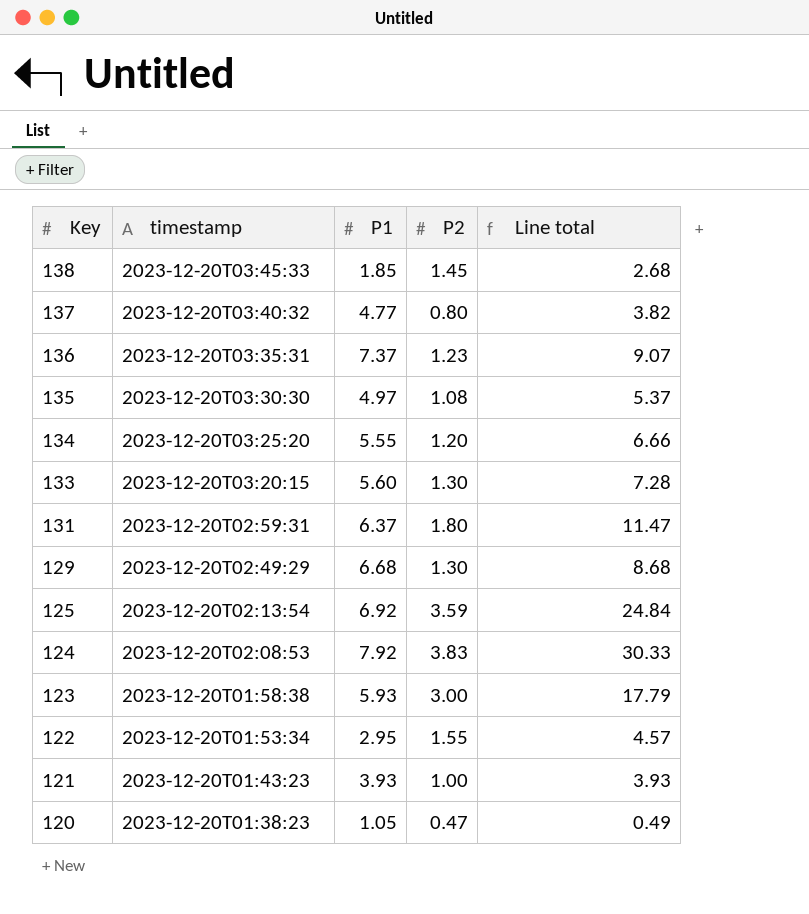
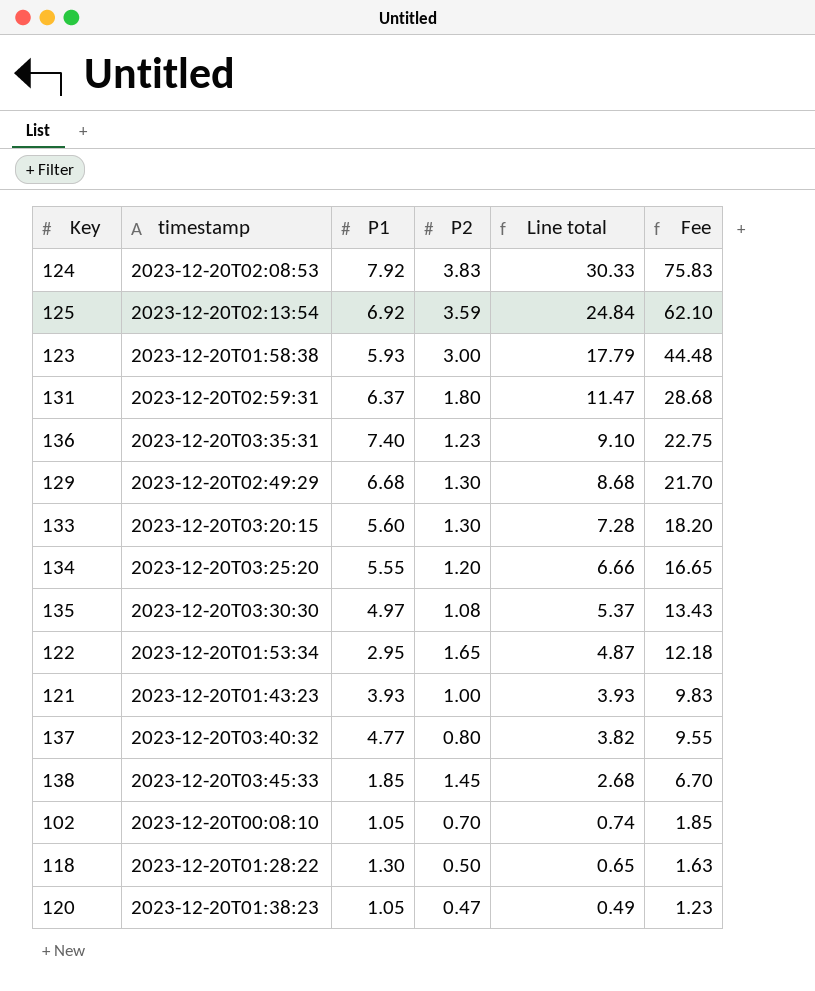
row order: Key descending -> Line total descending
column Fee | formula: none -> [Line total] * 2.5
136 | P1: 7.37 -> 7.40
136 | Line total: 9.07 -> 9.10
122 | P2: 1.55 -> 1.65
122 | Line total: 4.57 -> 4.87
row 102: none -> 2023-12-20T00:08:10 | 1.05 | 0.70 | 0.74 | 1.85
row 118: none -> 2023-12-20T01:28:22 | 1.30 | 0.50 | 0.65 | 1.63

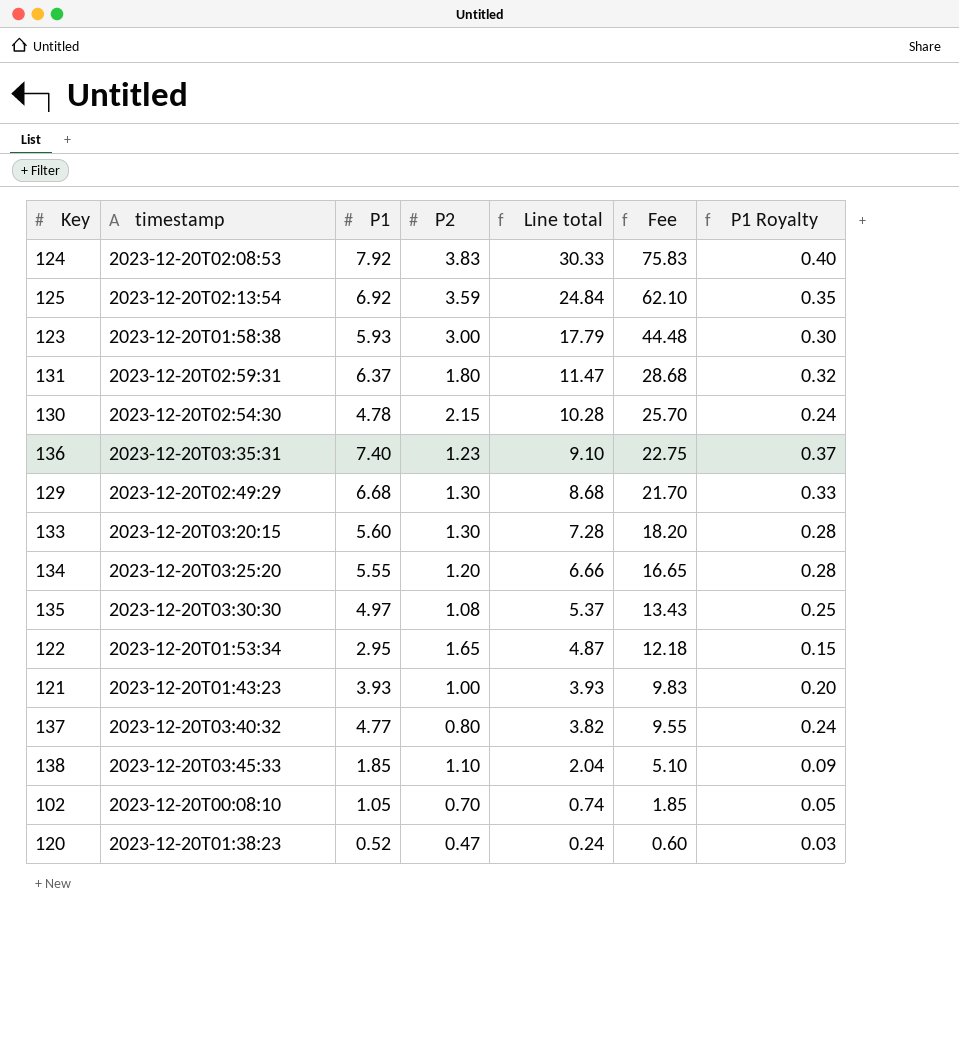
column P1 Royalty | formula: none -> [P1] * 0.05
row 118: 2023-12-20T01:28:22 | 1.30 | 0.50 | 0.65 | 1.63 -> none
row 130: none -> 2023-12-20T02:54:30 | 4.78 | 2.15 | 10.28 | 25.70 | 0.24
138 | P2: 1.45 -> 1.10
138 | Line total: 2.68 -> 2.04
138 | Fee: 6.70 -> 5.10
120 | P1: 1.05 -> 0.52
120 | Line total: 0.49 -> 0.24
120 | Fee: 1.23 -> 0.60

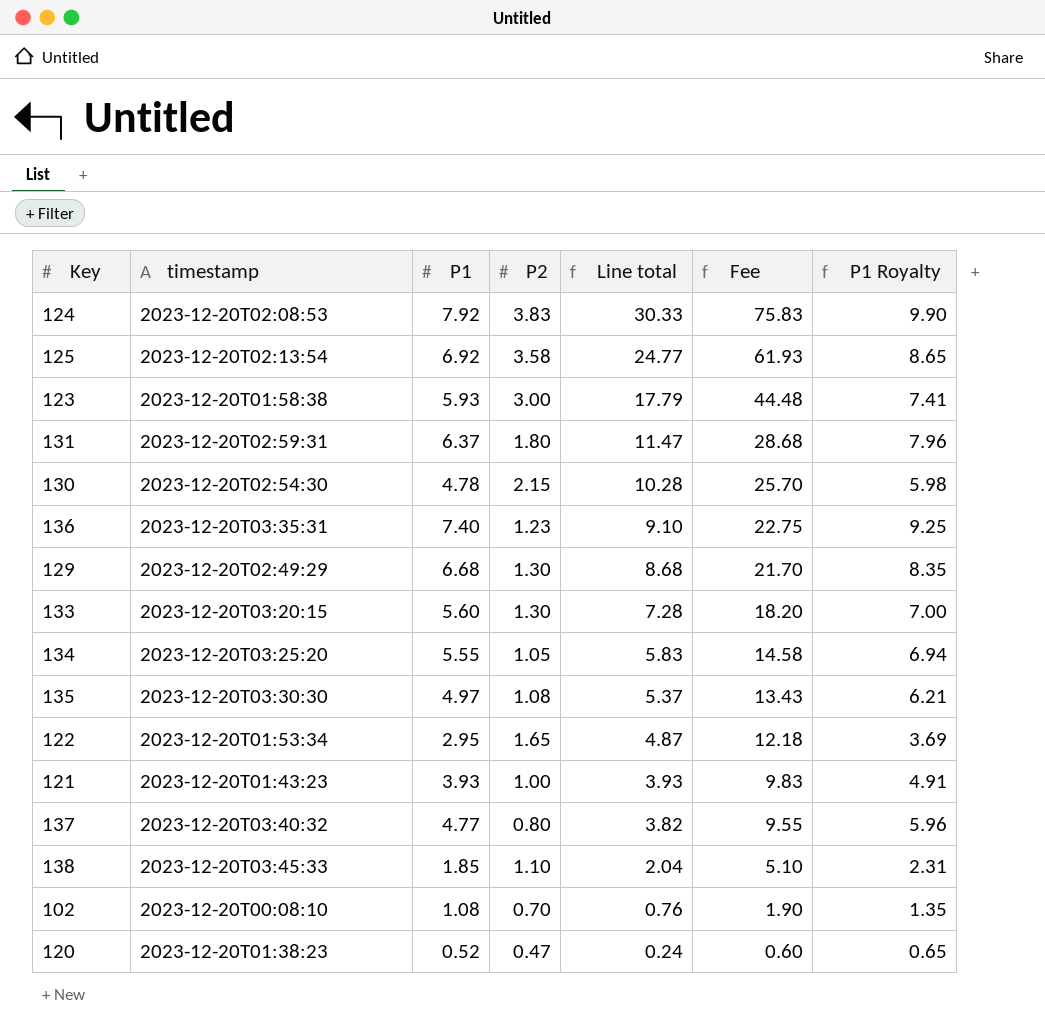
column P1 Royalty | formula: [P1] * 0.05 -> [P1] * 1.25
125 | P2: 3.59 -> 3.58
125 | Line total: 24.84 -> 24.77
125 | Fee: 62.10 -> 61.93
134 | P2: 1.20 -> 1.05
134 | Line total: 6.66 -> 5.83
134 | Fee: 16.65 -> 14.58
102 | P1: 1.05 -> 1.08
102 | Line total: 0.74 -> 0.76
102 | Fee: 1.85 -> 1.90

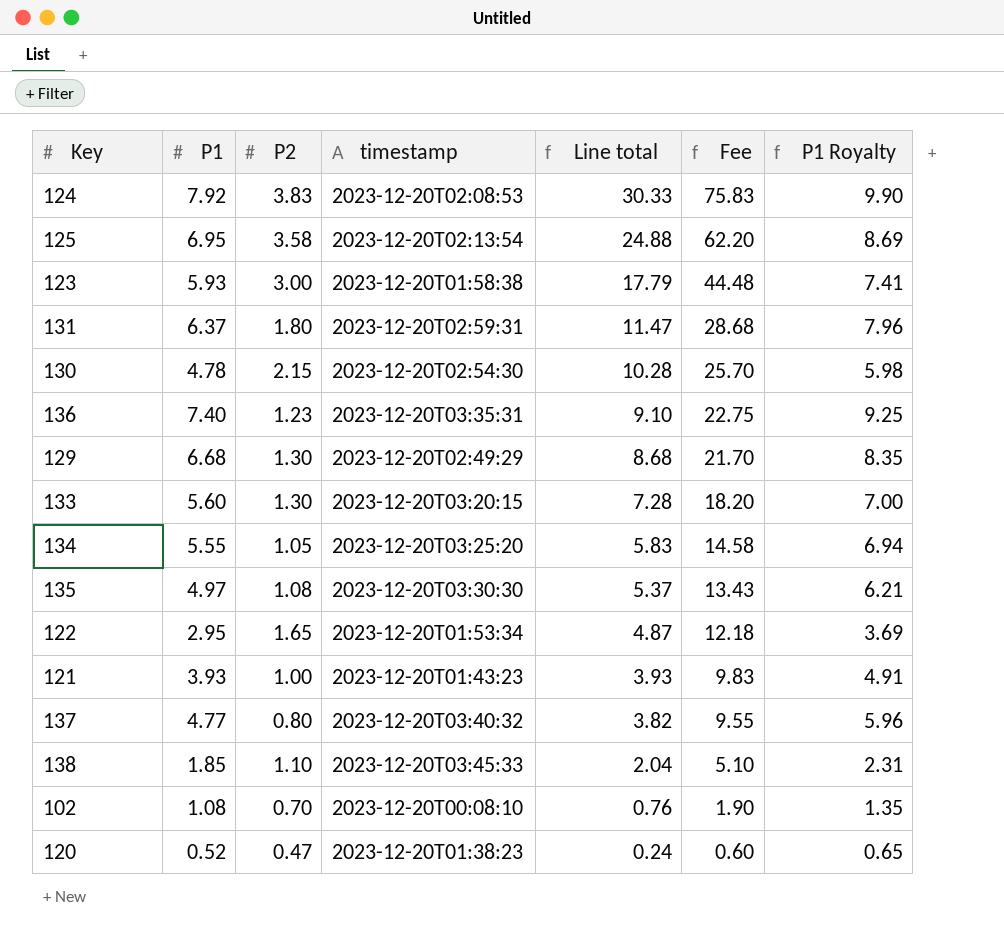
column timestamp | position: 2 -> 4
125 | P1: 6.92 -> 6.95
125 | Line total: 24.77 -> 24.88
125 | Fee: 61.93 -> 62.20
125 | P1 Royalty: 8.65 -> 8.69

